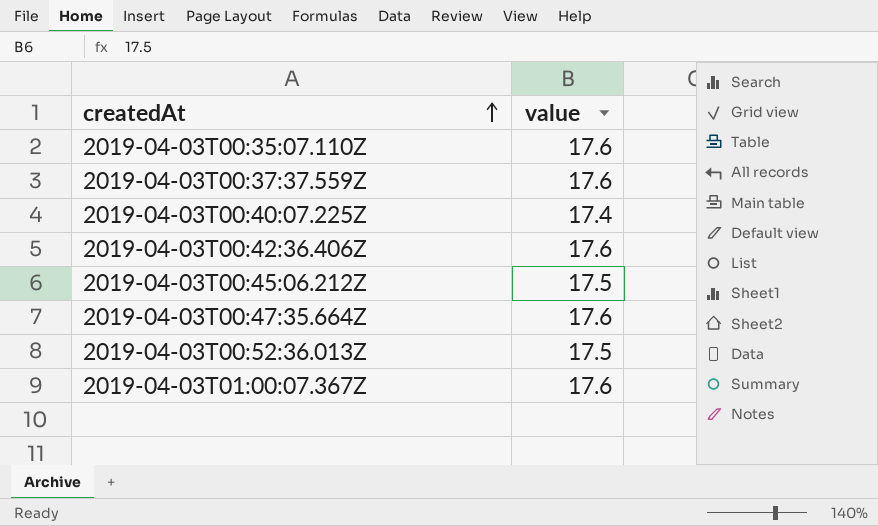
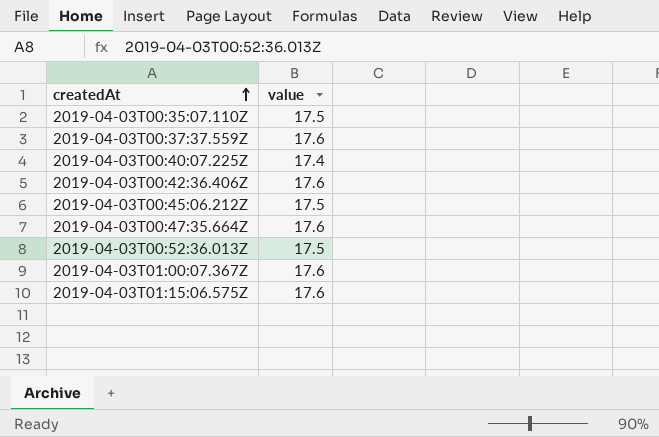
2019-04-03T00:35:07.110Z | value: 17.6 -> 17.5
row 2019-04-03T01:15:06.575Z: none -> 17.6

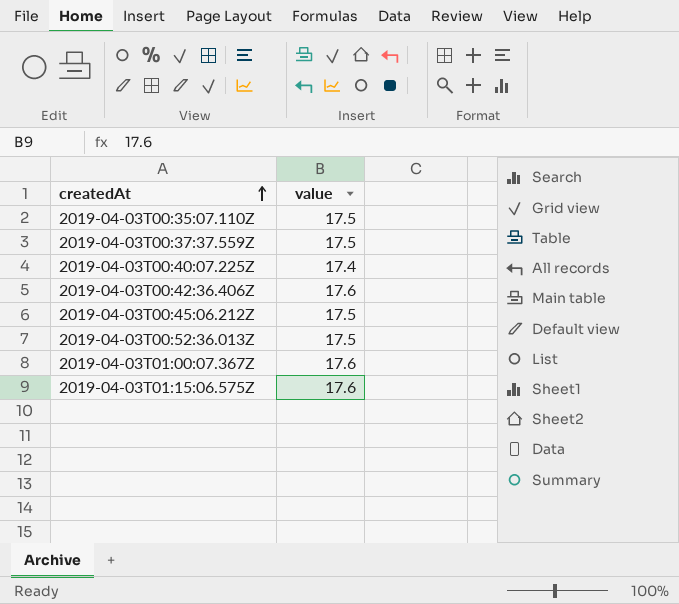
row 2019-04-03T00:47:35.664Z: 17.6 -> none
2019-04-03T00:37:37.559Z | value: 17.6 -> 17.5

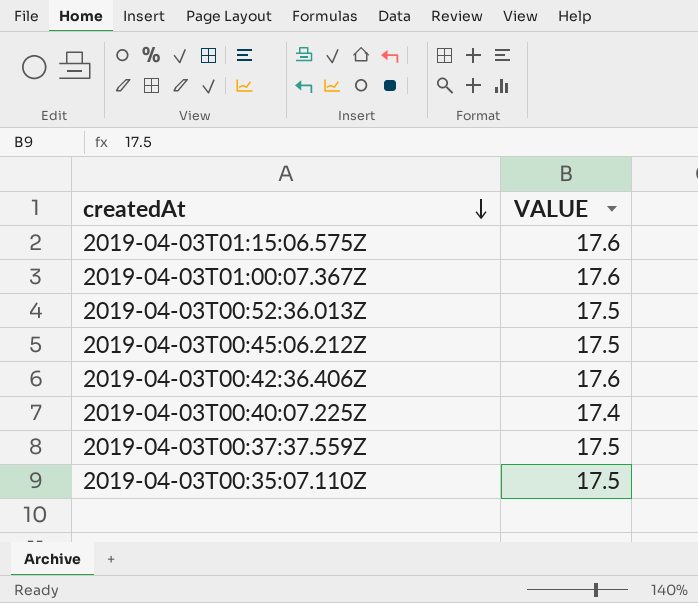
row order: createdAt ascending -> createdAt descending
column name: value -> VALUE

